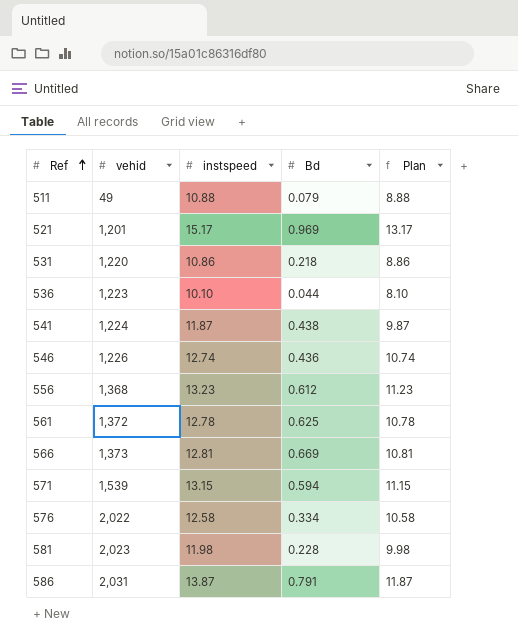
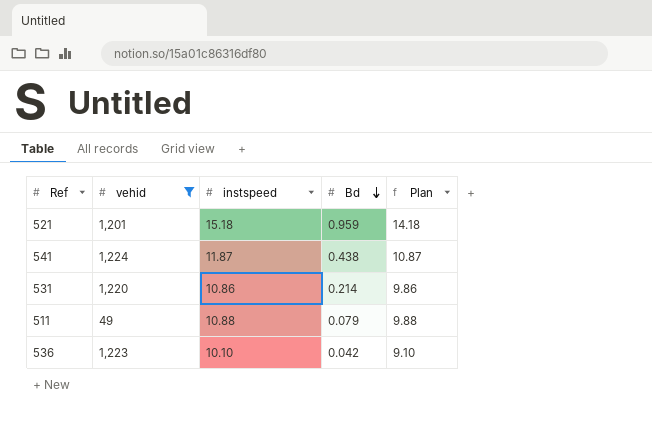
filter: none -> vehid <= 1,224
row order: Ref ascending -> Bd descending
column Plan | formula: [instspeed] - 2 -> [instspeed] - 1
521 | instspeed: 15.17 -> 15.18
521 | Bd: 0.969 -> 0.959
531 | Bd: 0.218 -> 0.214
536 | Bd: 0.044 -> 0.042

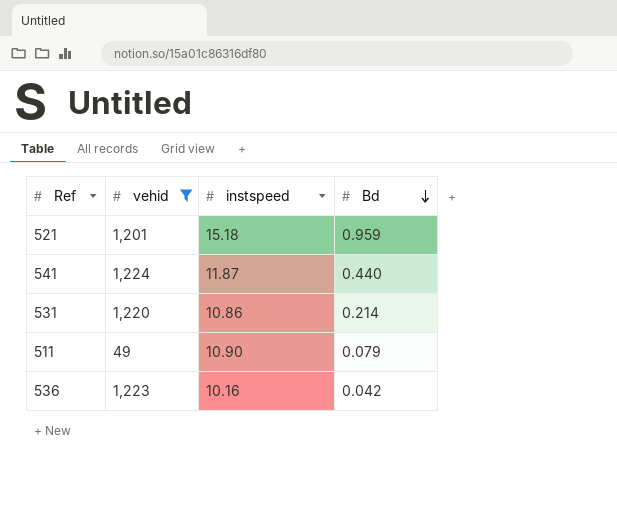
column Plan | formula: [instspeed] - 1 -> none
541 | Bd: 0.438 -> 0.440
511 | instspeed: 10.88 -> 10.90
536 | instspeed: 10.10 -> 10.16

